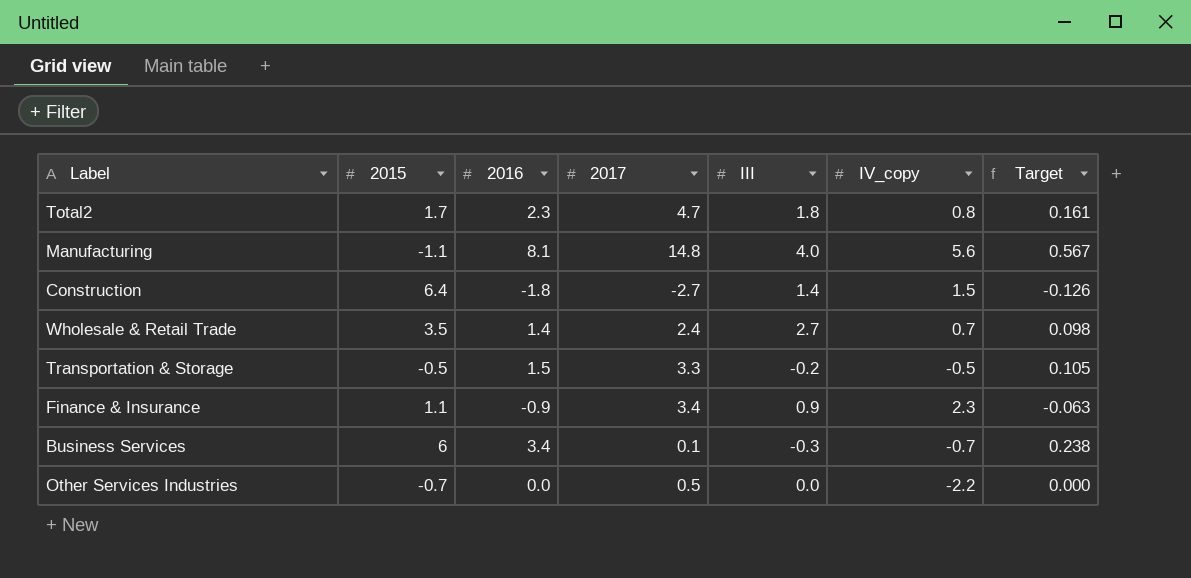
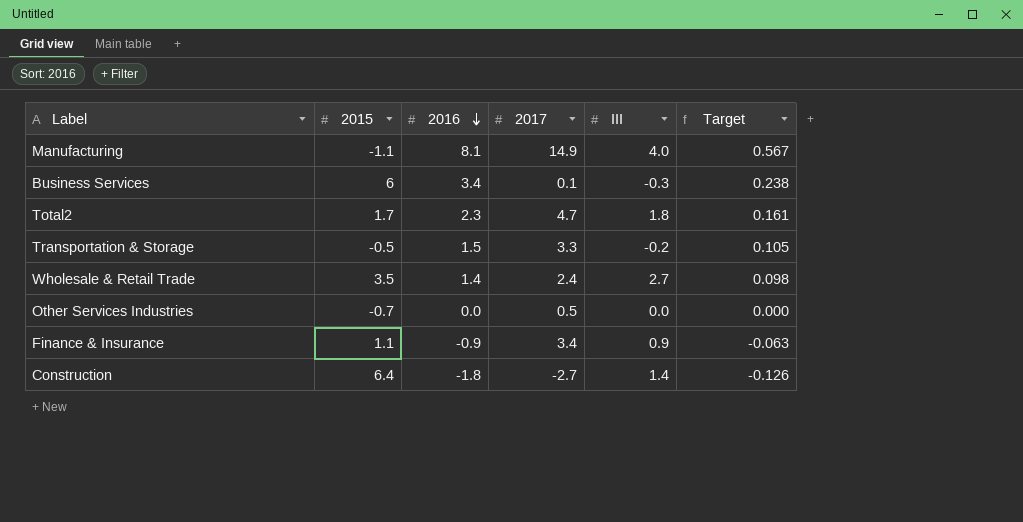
row order: none -> 2016 descending
column IV_copy | position: 6 -> none
Manufacturing | 2017: 14.8 -> 14.9

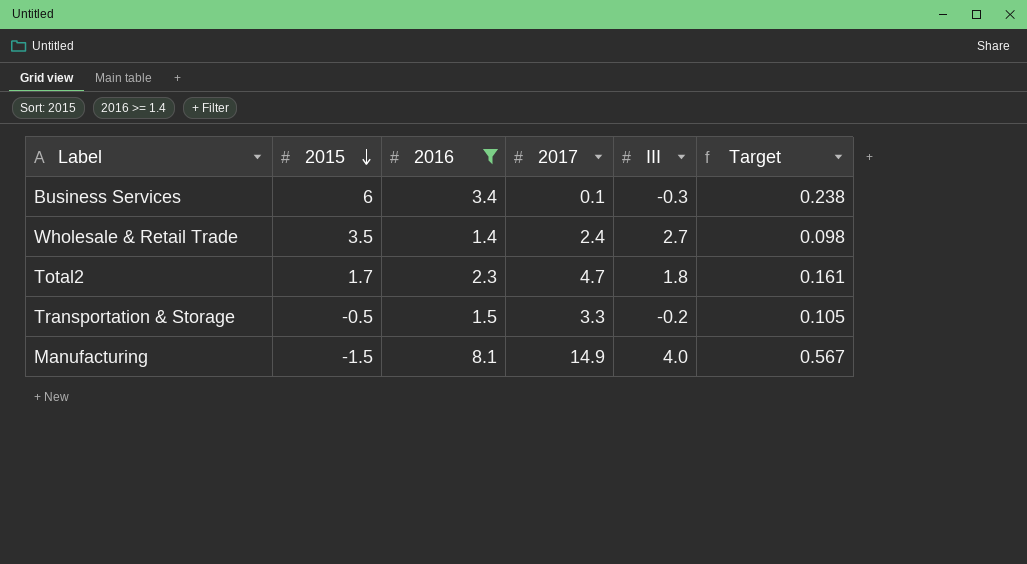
filter: none -> 2016 >= 1.4
row order: 2016 descending -> 2015 descending
Manufacturing | 2015: -1.1 -> -1.5

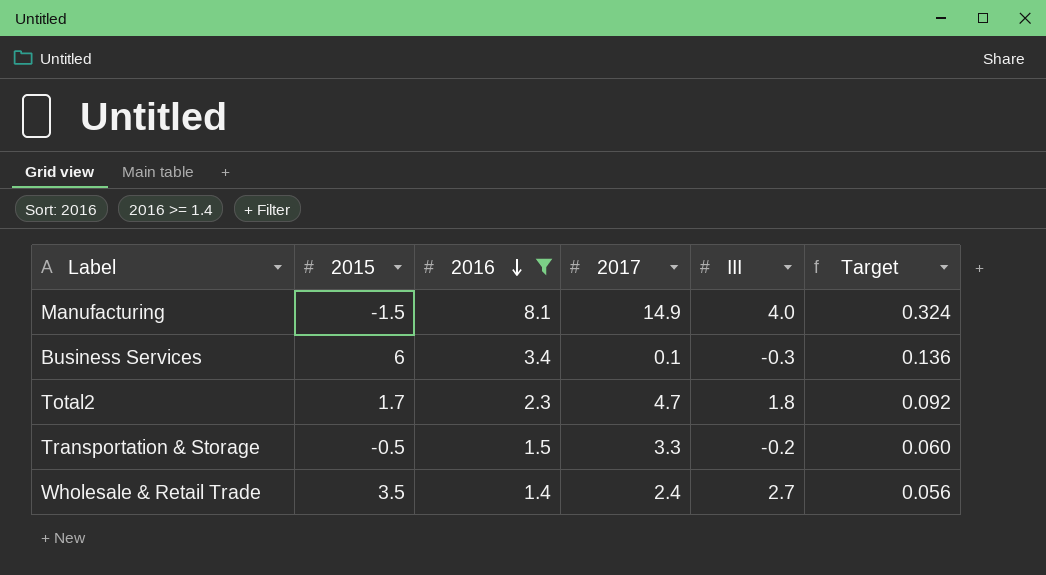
row order: 2015 descending -> 2016 descending
column Target | formula: [2016] * 0.07 -> [2016] * 0.04

